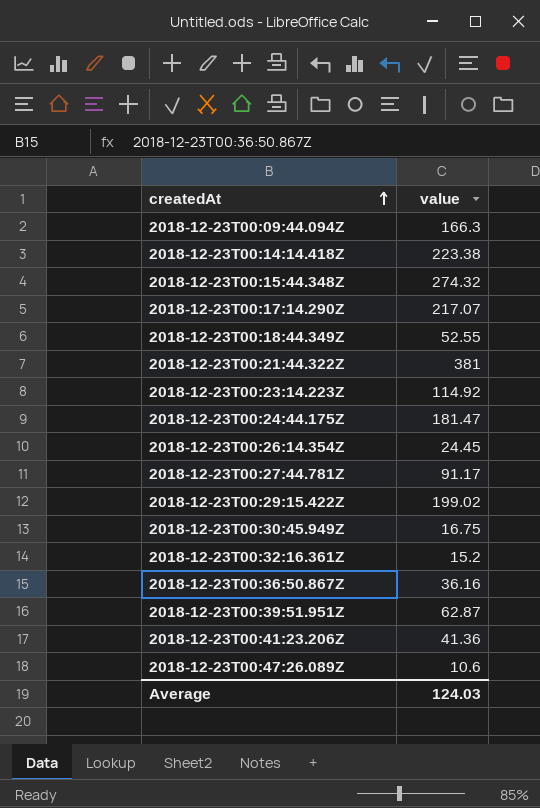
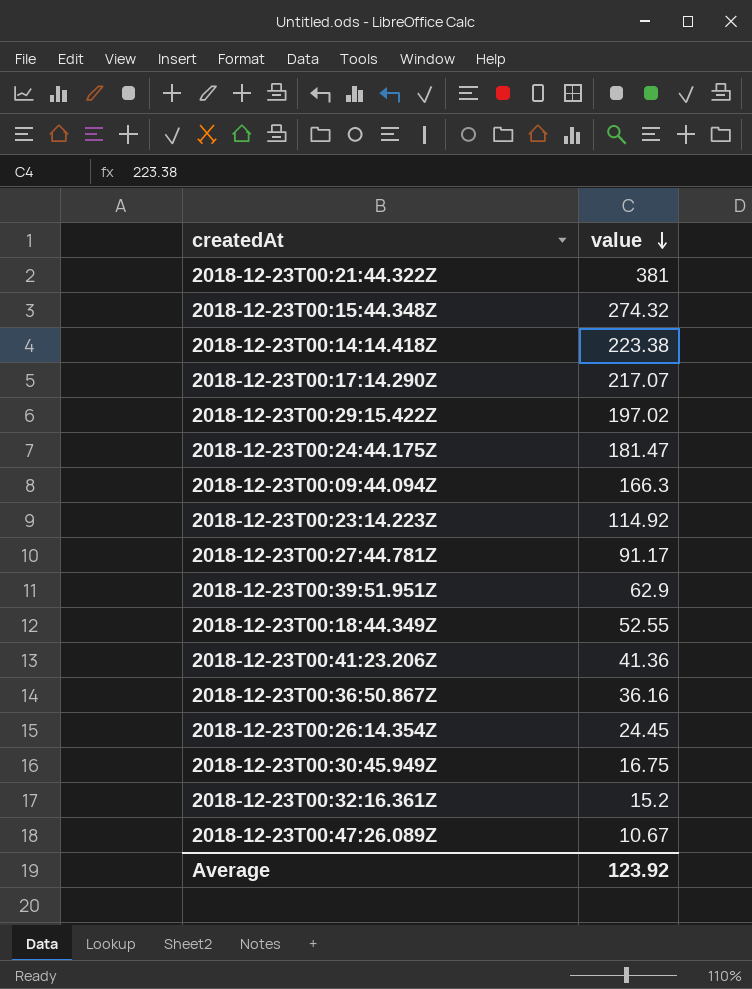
row order: createdAt ascending -> value descending
2018-12-23T00:29:15.422Z | value: 199.02 -> 197.02
2018-12-23T00:39:51.951Z | value: 62.87 -> 62.9
2018-12-23T00:47:26.089Z | value: 10.6 -> 10.67
Average | value: 124.03 -> 123.92

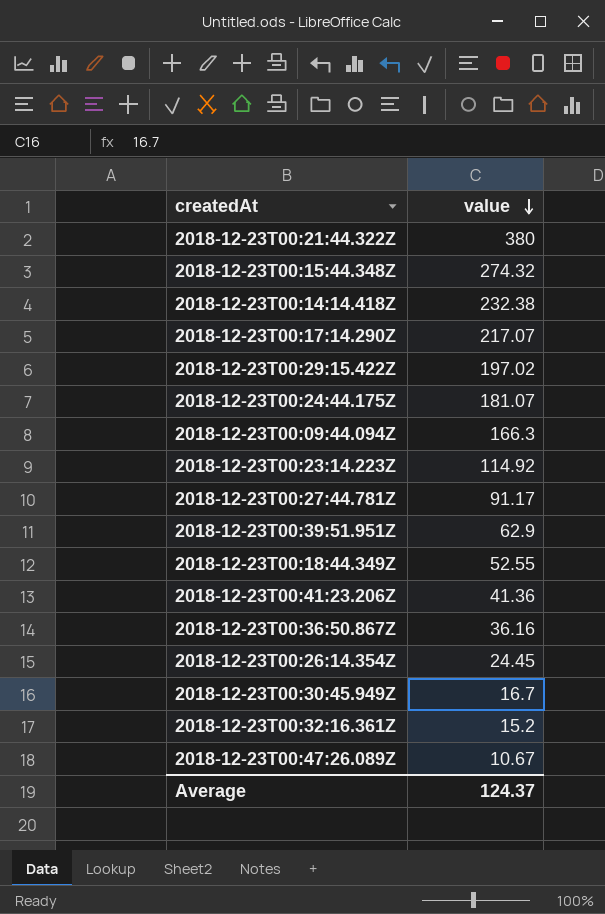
2018-12-23T00:21:44.322Z | value: 381 -> 380
2018-12-23T00:14:14.418Z | value: 223.38 -> 232.38
2018-12-23T00:24:44.175Z | value: 181.47 -> 181.07
2018-12-23T00:30:45.949Z | value: 16.75 -> 16.7
Average | value: 123.92 -> 124.37

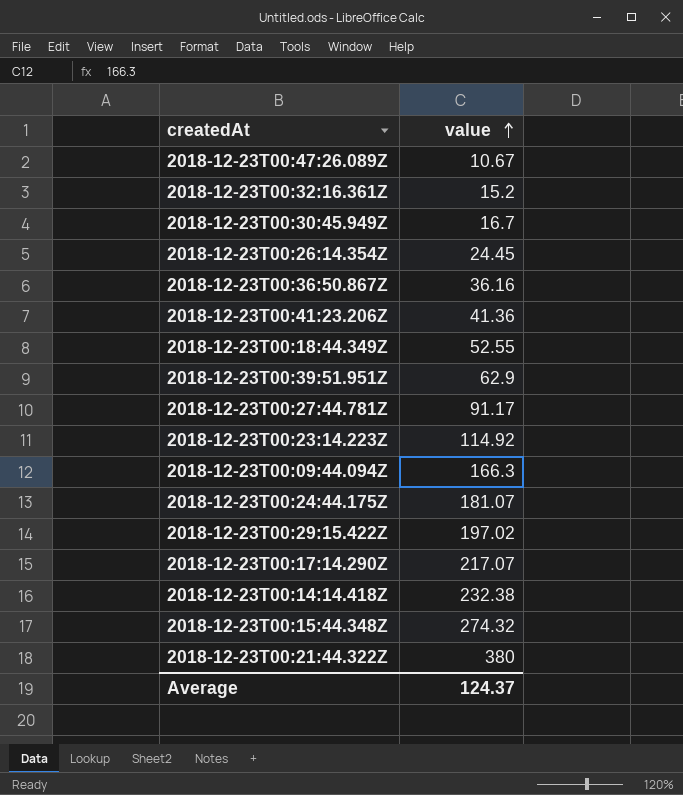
row order: value descending -> value ascending

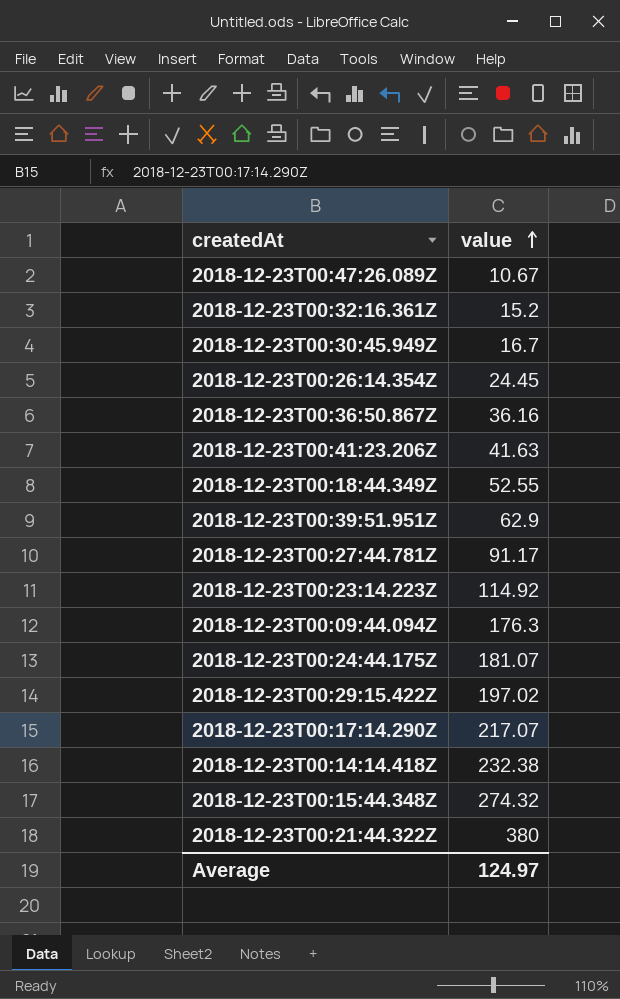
2018-12-23T00:41:23.206Z | value: 41.36 -> 41.63
2018-12-23T00:09:44.094Z | value: 166.3 -> 176.3
Average | value: 124.37 -> 124.97

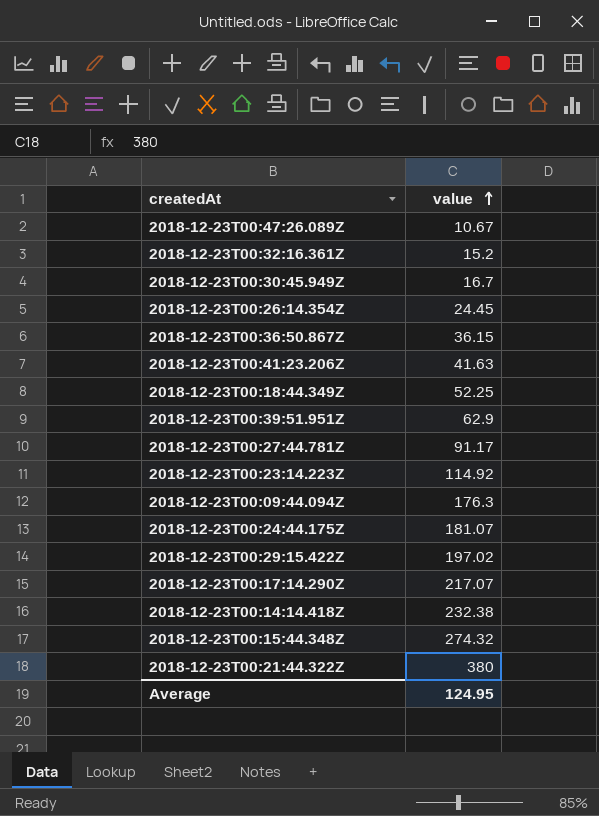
2018-12-23T00:36:50.867Z | value: 36.16 -> 36.15
2018-12-23T00:18:44.349Z | value: 52.55 -> 52.25
Average | value: 124.97 -> 124.95

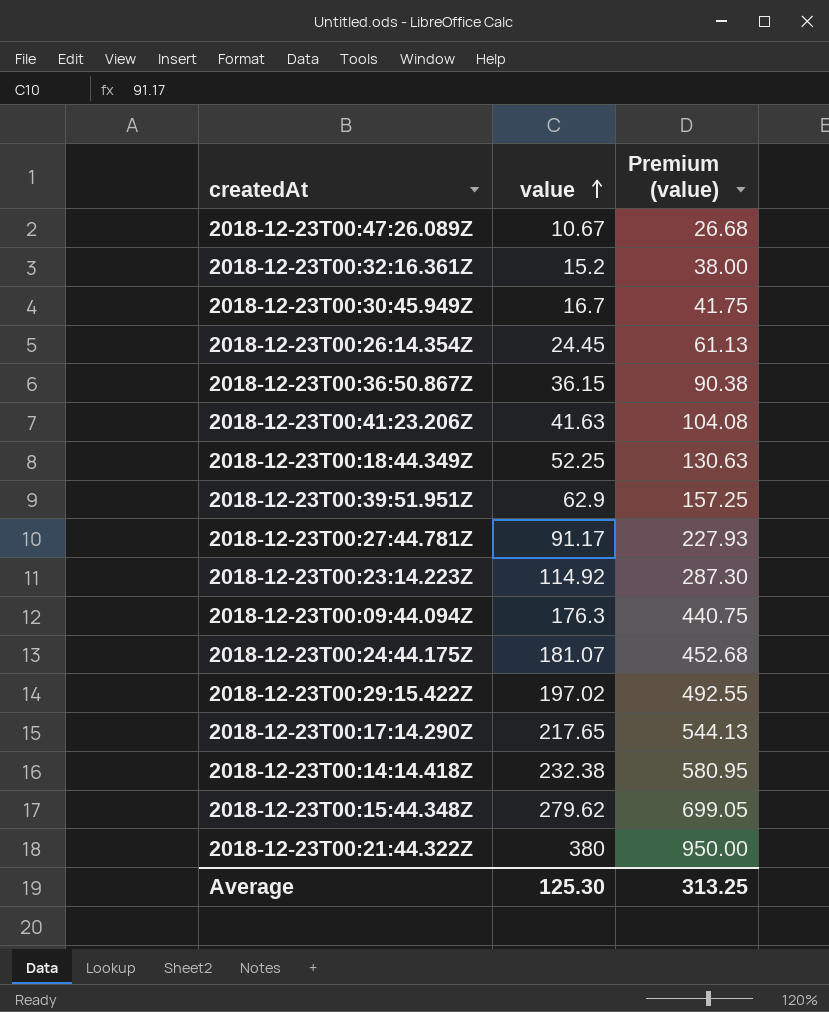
column Premium (value) | formula: none -> [value] * 2.5
2018-12-23T00:17:14.290Z | value: 217.07 -> 217.65
2018-12-23T00:15:44.348Z | value: 274.32 -> 279.62
Average | value: 124.95 -> 125.30

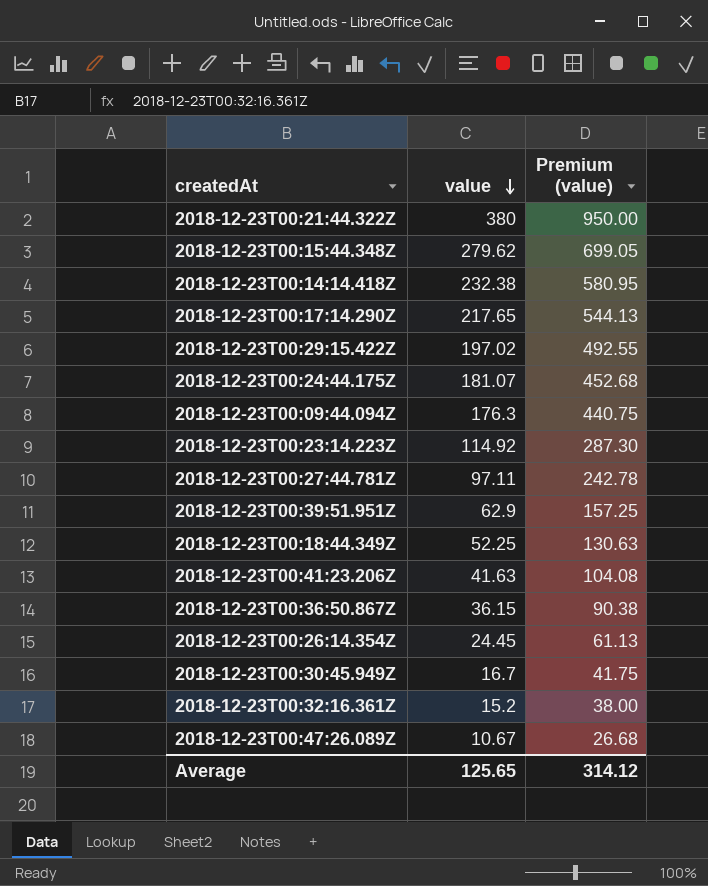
row order: value ascending -> value descending
2018-12-23T00:27:44.781Z | value: 91.17 -> 97.11
2018-12-23T00:27:44.781Z | Premium (value): 227.93 -> 242.78
Average | value: 125.30 -> 125.65
Average | Premium (value): 313.25 -> 314.12

